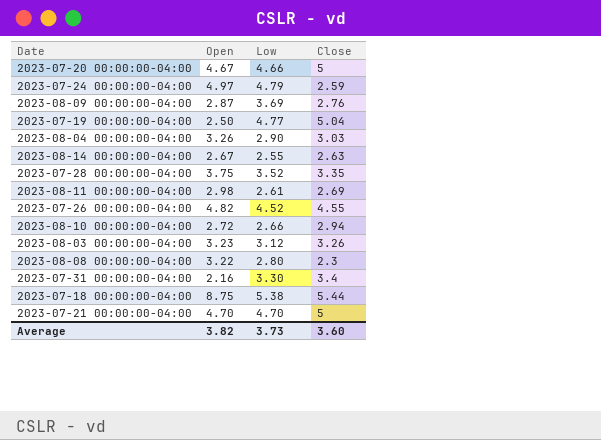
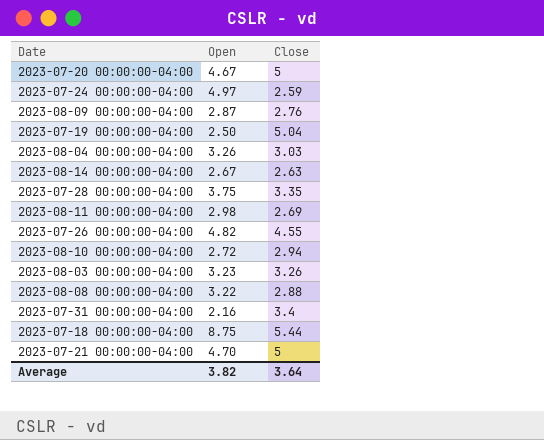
column Low | position: 3 -> none
2023-08-08 00:00:00-04:00 | Close: 2.3 -> 2.88
Average | Close: 3.60 -> 3.64

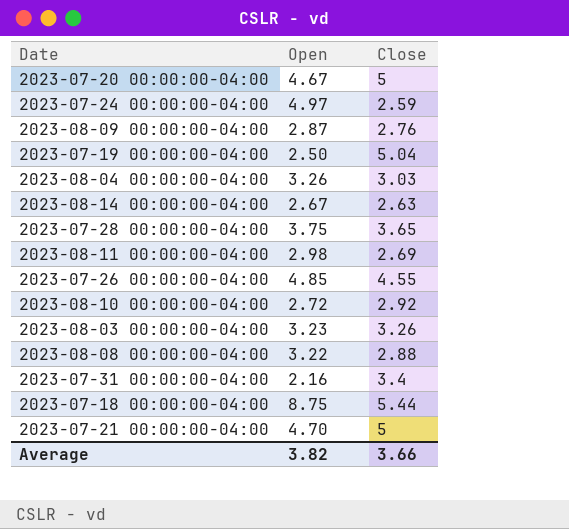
2023-07-28 00:00:00-04:00 | Close: 3.35 -> 3.65
2023-07-26 00:00:00-04:00 | Open: 4.82 -> 4.85
2023-08-10 00:00:00-04:00 | Close: 2.94 -> 2.92
Average | Close: 3.64 -> 3.66

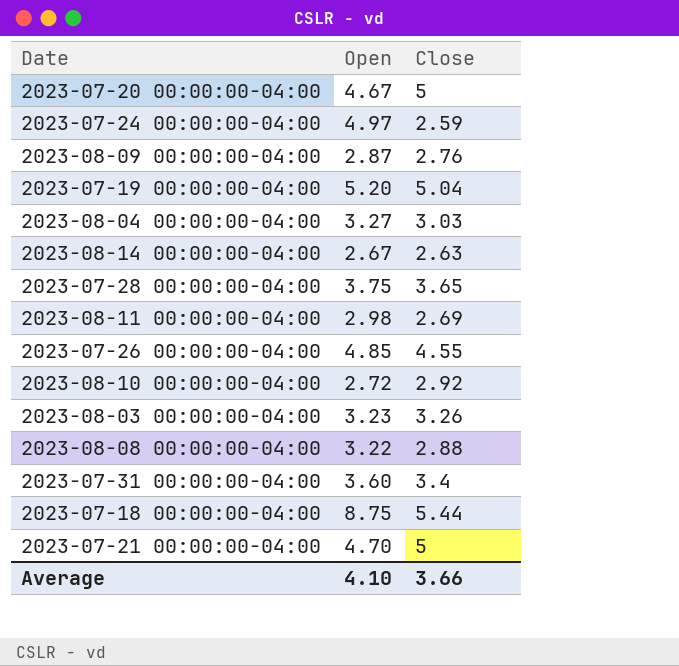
2023-07-19 00:00:00-04:00 | Open: 2.50 -> 5.20
2023-08-04 00:00:00-04:00 | Open: 3.26 -> 3.27
2023-07-31 00:00:00-04:00 | Open: 2.16 -> 3.60
Average | Open: 3.82 -> 4.10

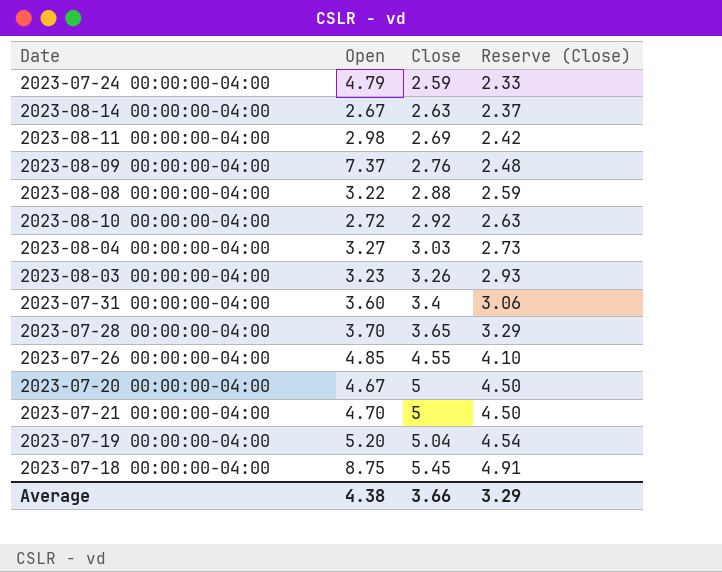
row order: none -> Close ascending
column Reserve (Close) | formula: none -> [Close] * 0.9
2023-07-24 00:00:00-04:00 | Open: 4.97 -> 4.79
2023-08-09 00:00:00-04:00 | Open: 2.87 -> 7.37
2023-07-28 00:00:00-04:00 | Open: 3.75 -> 3.70
2023-07-18 00:00:00-04:00 | Close: 5.44 -> 5.45
Average | Open: 4.10 -> 4.38

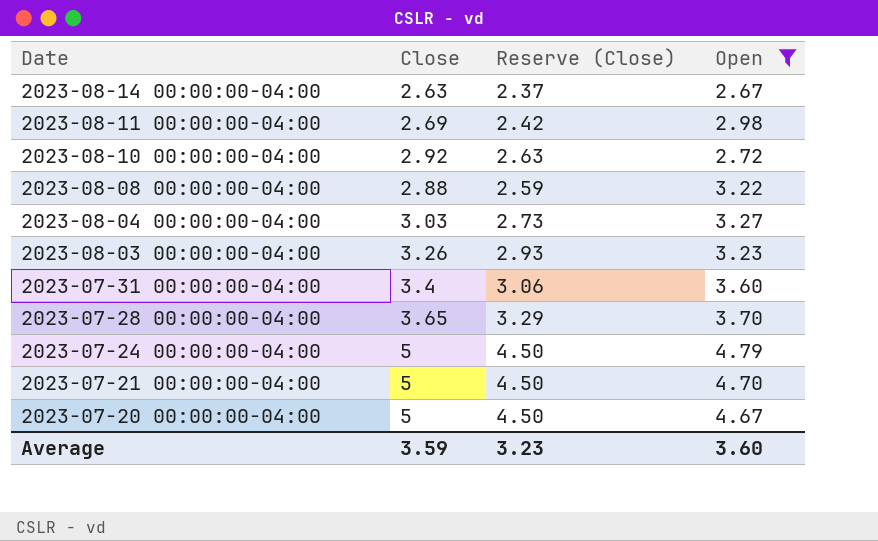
filter: none -> Open <= 4.79
row order: Close ascending -> Date descending
column Open | position: 2 -> 4
2023-07-24 00:00:00-04:00 | Close: 2.59 -> 5
2023-07-24 00:00:00-04:00 | Reserve (Close): 2.33 -> 4.50
Average | Close: 3.66 -> 3.59
Average | Reserve (Close): 3.29 -> 3.23
Average | Open: 4.38 -> 3.60

